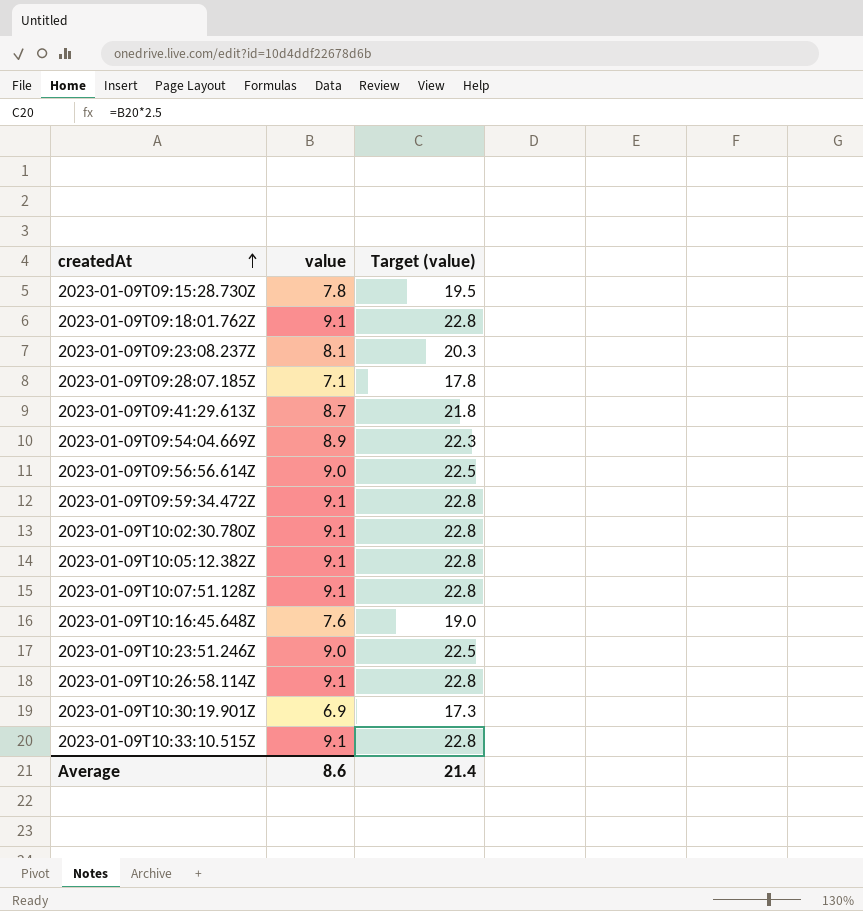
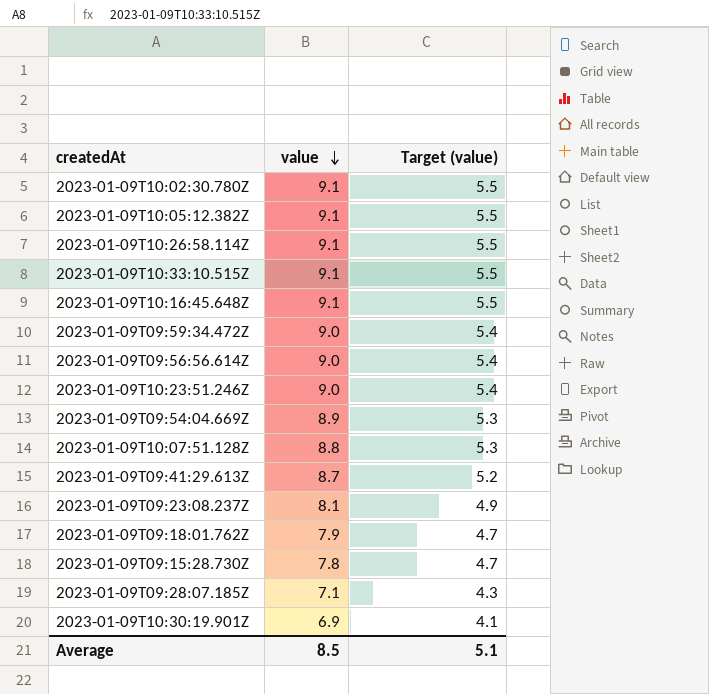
row order: createdAt ascending -> value descending
column Target (value) | formula: [value] * 2.5 -> [value] * 0.6
2023-01-09T10:16:45.648Z | value: 7.6 -> 9.1
2023-01-09T09:59:34.472Z | value: 9.1 -> 9.0
2023-01-09T10:07:51.128Z | value: 9.1 -> 8.8
2023-01-09T09:18:01.762Z | value: 9.1 -> 7.9
Average | value: 8.6 -> 8.5
Average | Target (value): 21.4 -> 5.1

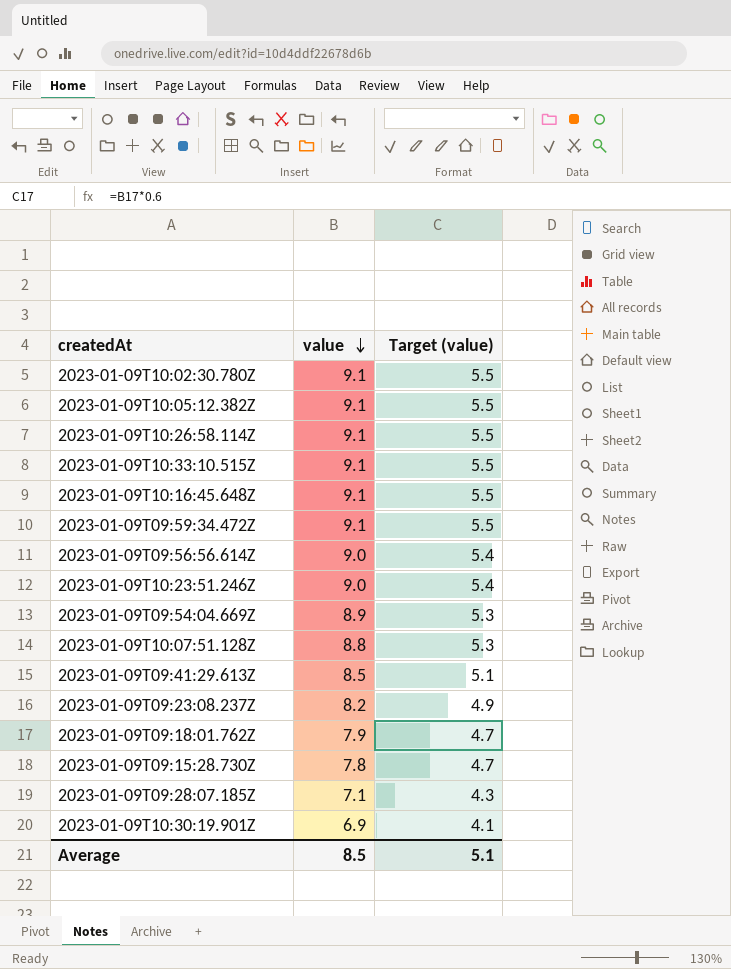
2023-01-09T09:59:34.472Z | value: 9.0 -> 9.1
2023-01-09T09:59:34.472Z | Target (value): 5.4 -> 5.5
2023-01-09T09:41:29.613Z | value: 8.7 -> 8.5
2023-01-09T09:41:29.613Z | Target (value): 5.2 -> 5.1
2023-01-09T09:23:08.237Z | value: 8.1 -> 8.2

